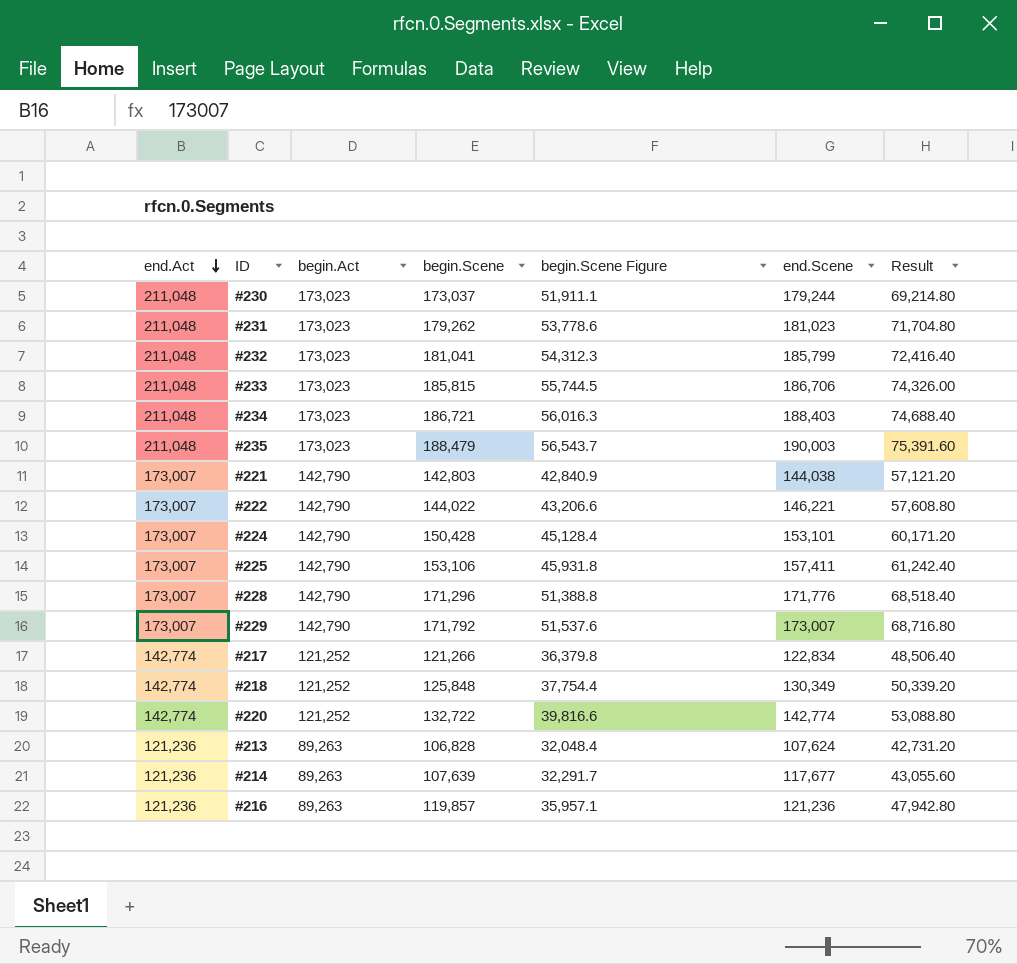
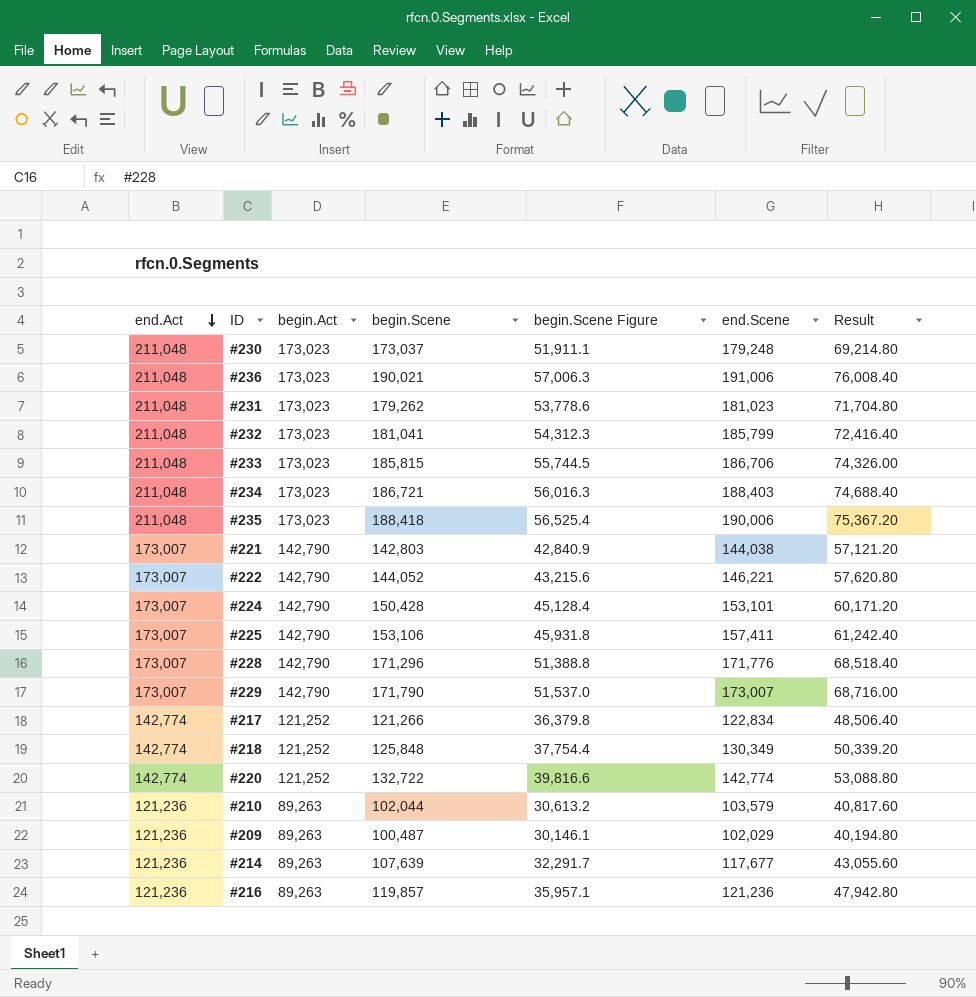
row #213: 121,236 | 89,263 | 106,828 | 32,048.4 | 107,624 | 42,731.20 -> none
#230 | end.Scene: 179,244 -> 179,248
row #236: none -> 211,048 | 173,023 | 190,021 | 57,006.3 | 191,006 | 76,008.40
#235 | begin.Scene: 188,479 -> 188,418
#235 | begin.Scene Figure: 56,543.7 -> 56,525.4
#235 | end.Scene: 190,003 -> 190,006
#235 | Result: 75,391.60 -> 75,367.20
#222 | begin.Scene: 144,022 -> 144,052
#222 | begin.Scene Figure: 43,206.6 -> 43,215.6
#222 | Result: 57,608.80 -> 57,620.80
#229 | begin.Scene: 171,792 -> 171,790
#229 | begin.Scene Figure: 51,537.6 -> 51,537.0
#229 | Result: 68,716.80 -> 68,716.00
row #210: none -> 121,236 | 89,263 | 102,044 | 30,613.2 | 103,579 | 40,817.60
row #209: none -> 121,236 | 89,263 | 100,487 | 30,146.1 | 102,029 | 40,194.80

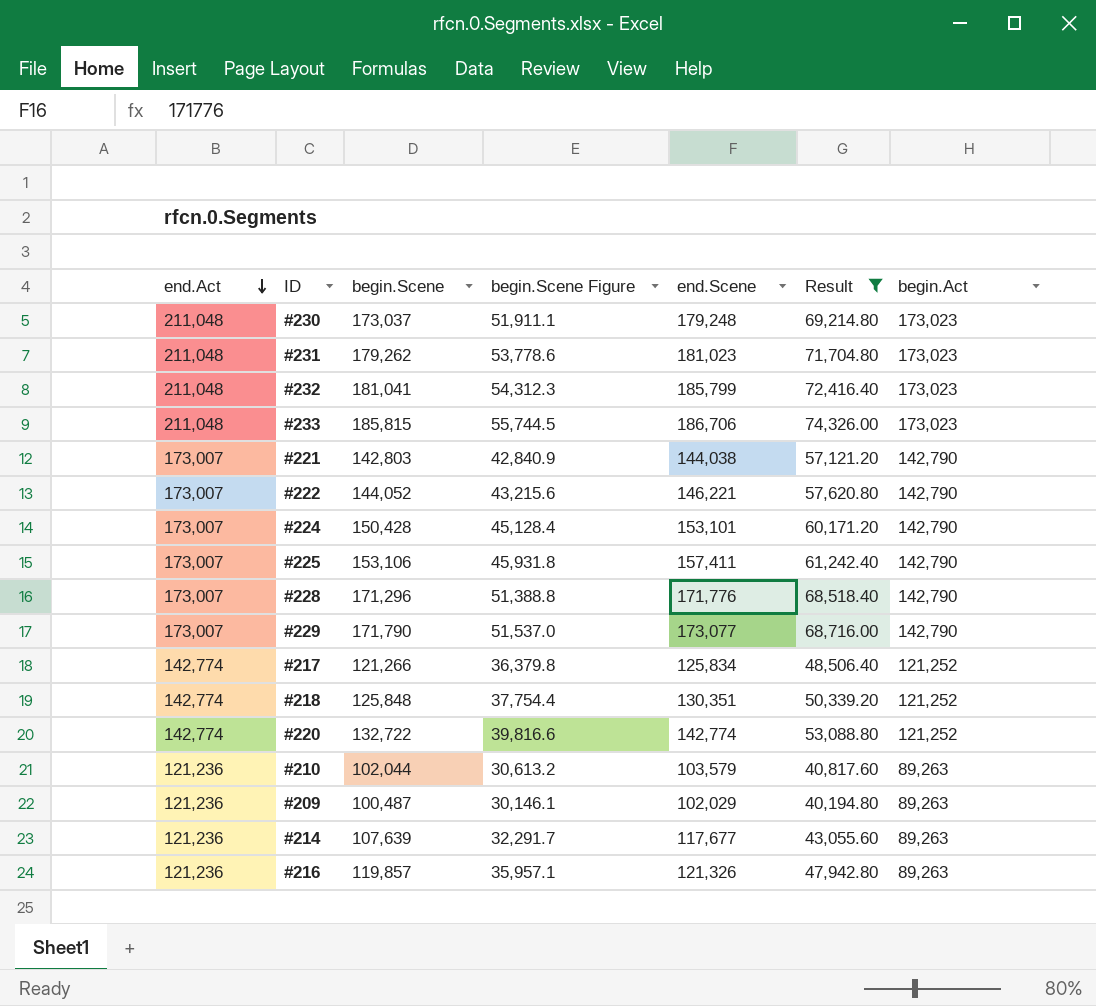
filter: none -> Result <= 74,326.00
column begin.Act | position: 3 -> 7
#229 | end.Scene: 173,007 -> 173,077
#217 | end.Scene: 122,834 -> 125,834
#218 | end.Scene: 130,349 -> 130,351
#216 | end.Scene: 121,236 -> 121,326

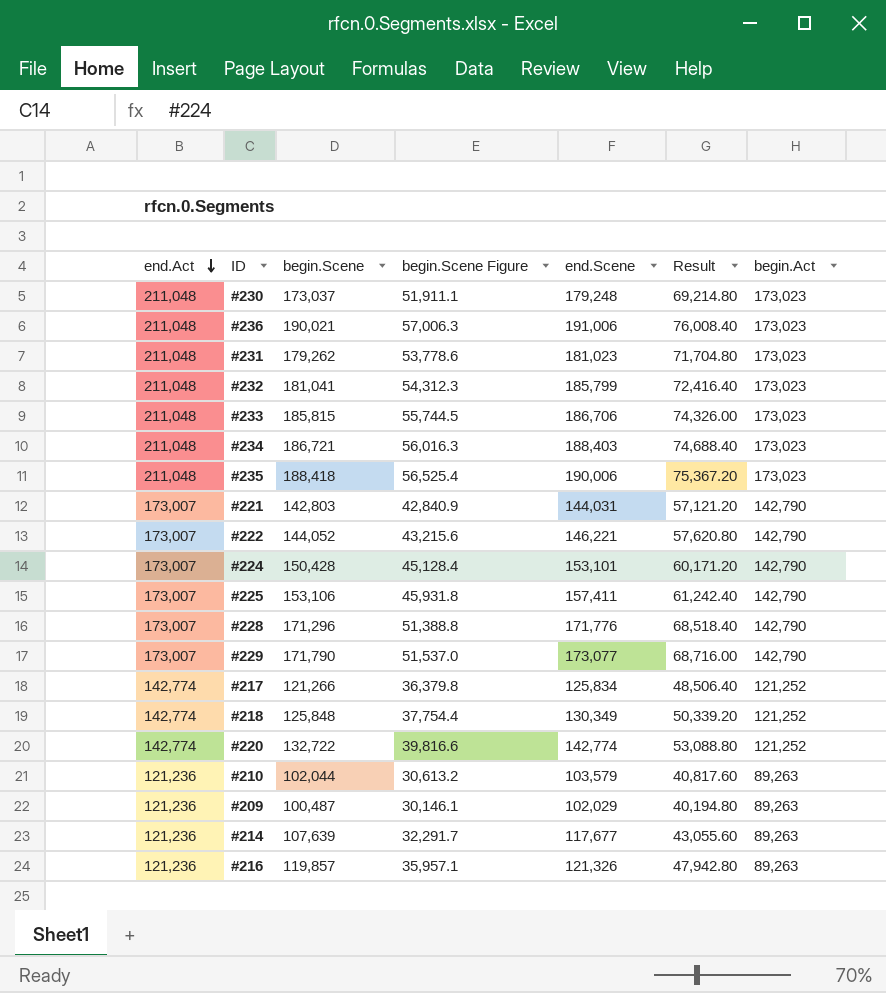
filter: Result <= 74,326.00 -> none
#221 | end.Scene: 144,038 -> 144,031
#218 | end.Scene: 130,351 -> 130,349

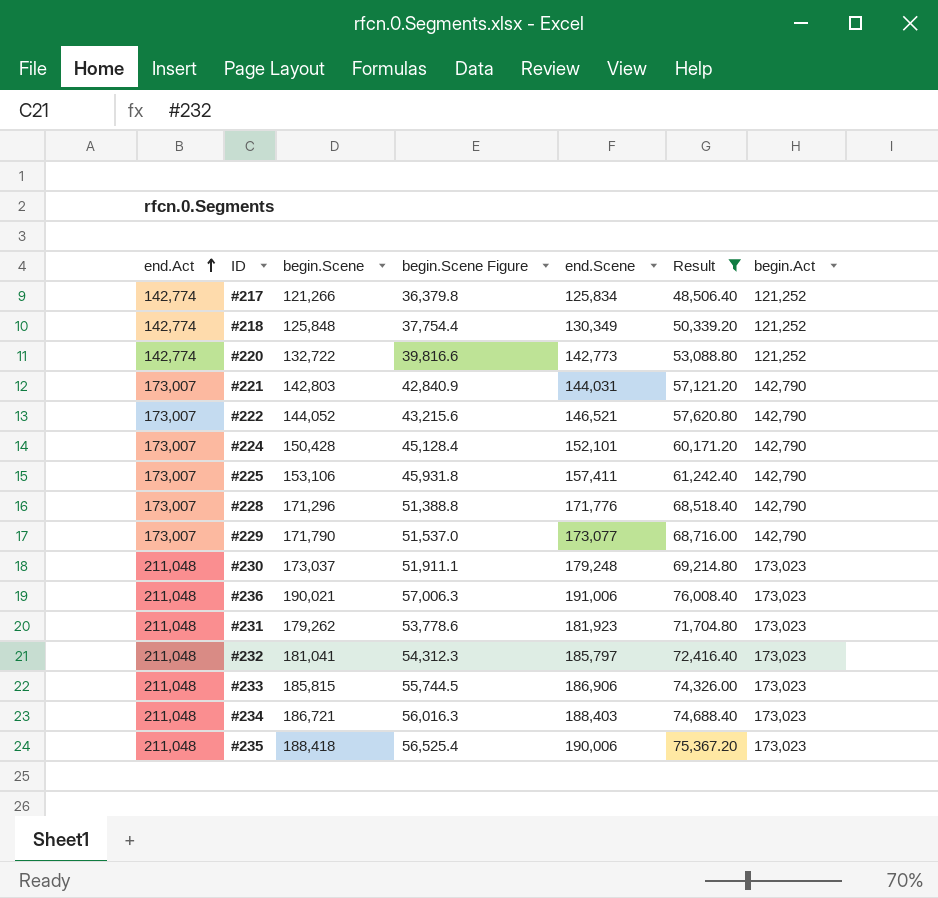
filter: none -> Result >= 48,506.40
row order: end.Act descending -> end.Act ascending
#220 | end.Scene: 142,774 -> 142,773
#222 | end.Scene: 146,221 -> 146,521
#224 | end.Scene: 153,101 -> 152,101
#231 | end.Scene: 181,023 -> 181,923
#232 | end.Scene: 185,799 -> 185,797
#233 | end.Scene: 186,706 -> 186,906

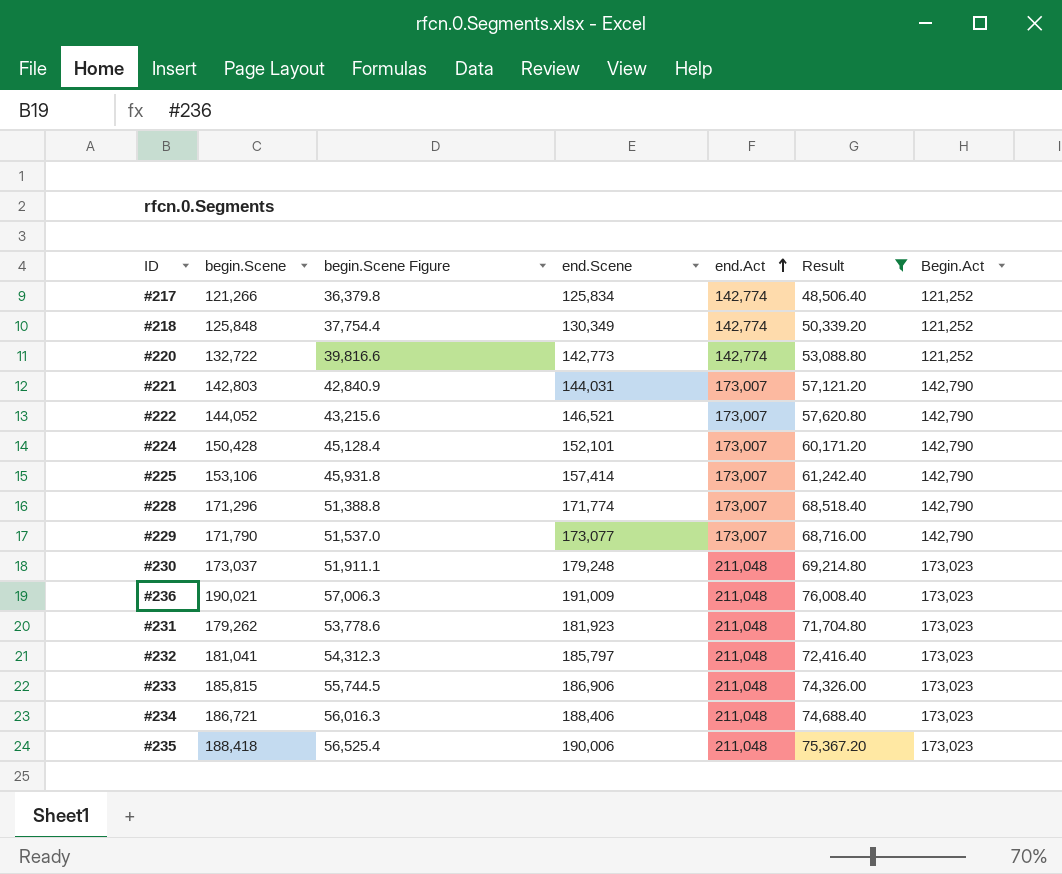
column end.Act | position: 1 -> 5
column name: begin.Act -> Begin.Act
#225 | end.Scene: 157,411 -> 157,414
#228 | end.Scene: 171,776 -> 171,774
#236 | end.Scene: 191,006 -> 191,009
#234 | end.Scene: 188,403 -> 188,406

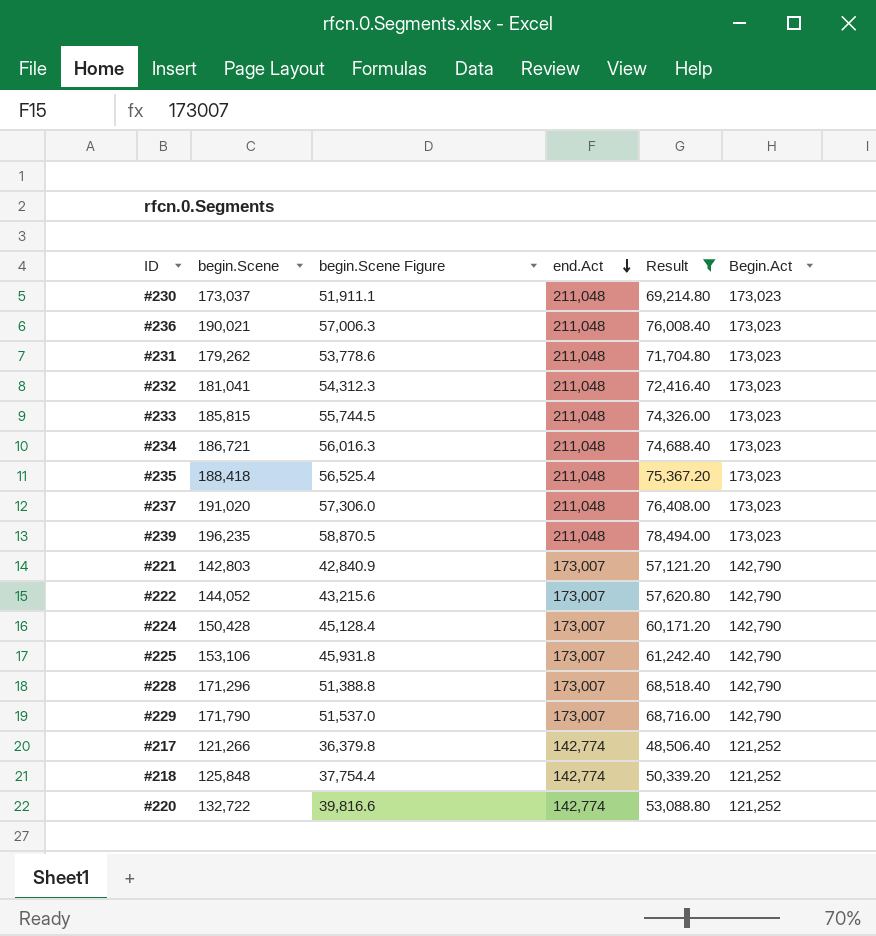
row order: end.Act ascending -> end.Act descending
column end.Scene | position: 4 -> none
row #237: none -> 191,020 | 57,306.0 | 211,048 | 76,408.00 | 173,023
row #239: none -> 196,235 | 58,870.5 | 211,048 | 78,494.00 | 173,023

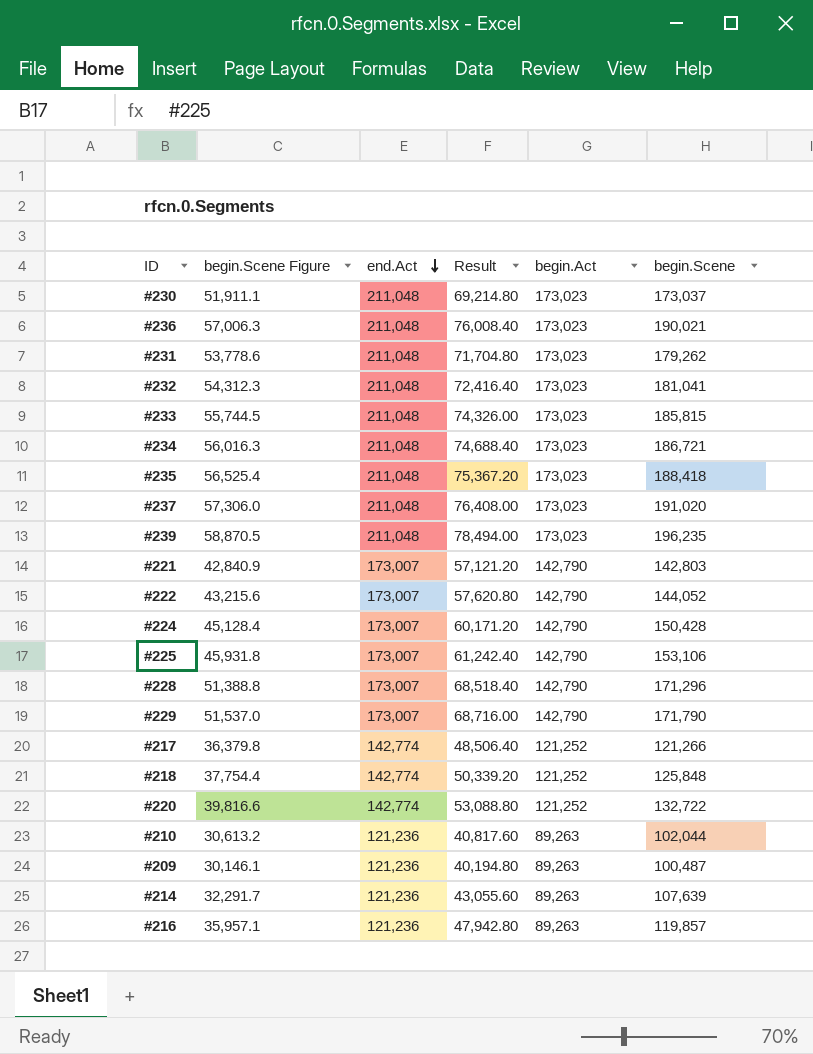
filter: Result >= 48,506.40 -> none
column name: Begin.Act -> begin.Act
column begin.Scene | position: 2 -> 6

